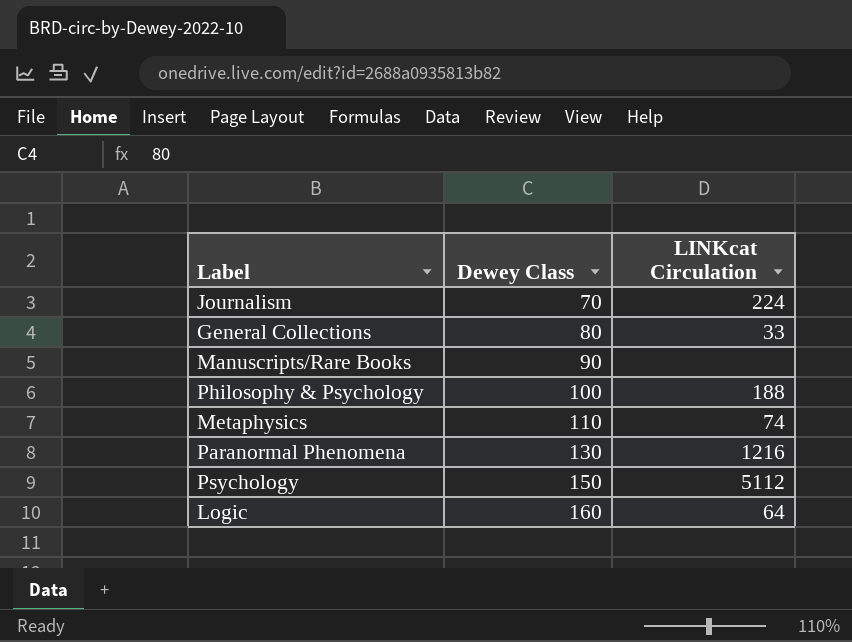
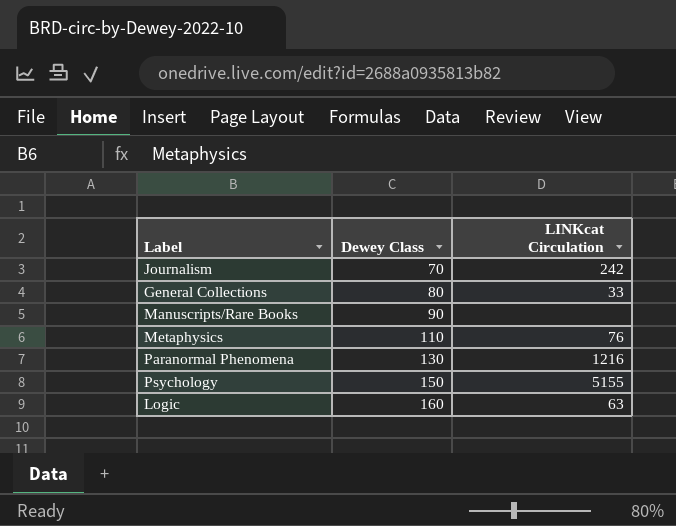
row Philosophy & Psychology: 100 | 188 -> none
Journalism | LINKcat Circulation: 224 -> 242
Metaphysics | LINKcat Circulation: 74 -> 76
Psychology | LINKcat Circulation: 5112 -> 5155
Logic | LINKcat Circulation: 64 -> 63

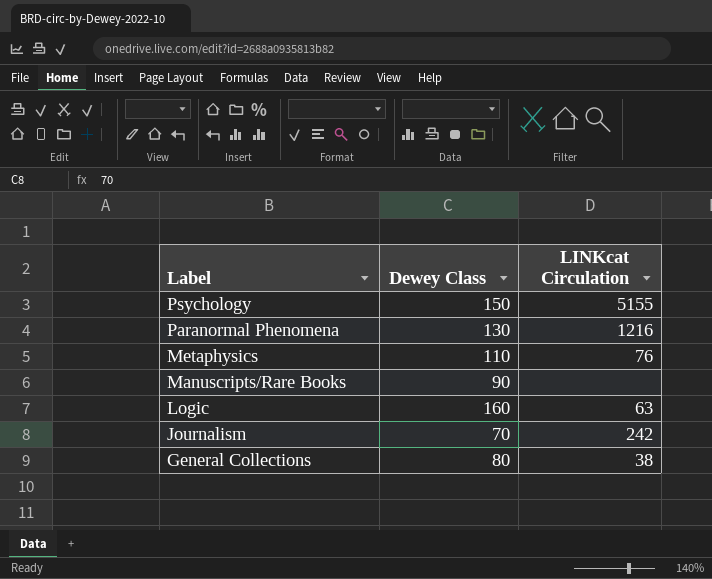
row order: Dewey Class ascending -> Label descending
General Collections | LINKcat Circulation: 33 -> 38

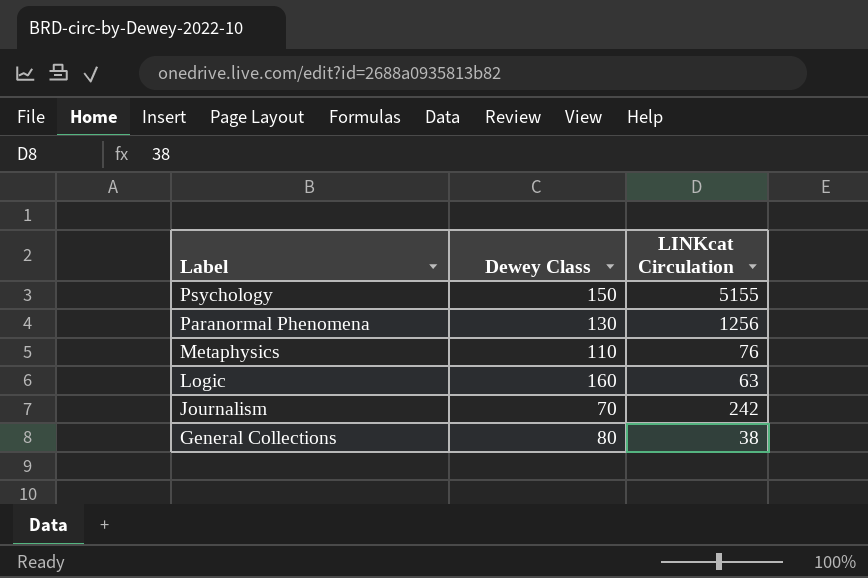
row Manuscripts/Rare Books: 90 | none -> none
Paranormal Phenomena | LINKcat Circulation: 1216 -> 1256

